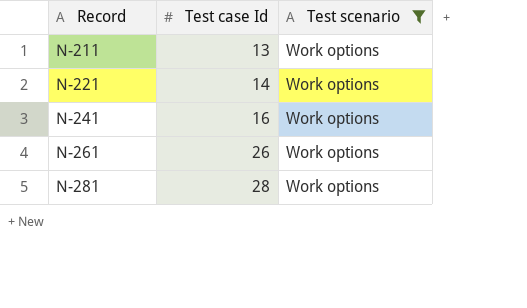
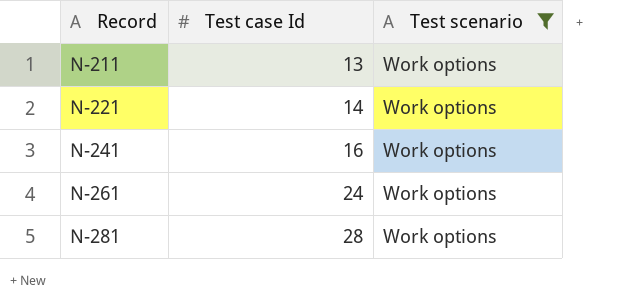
N-261 | Test case Id: 26 -> 24

